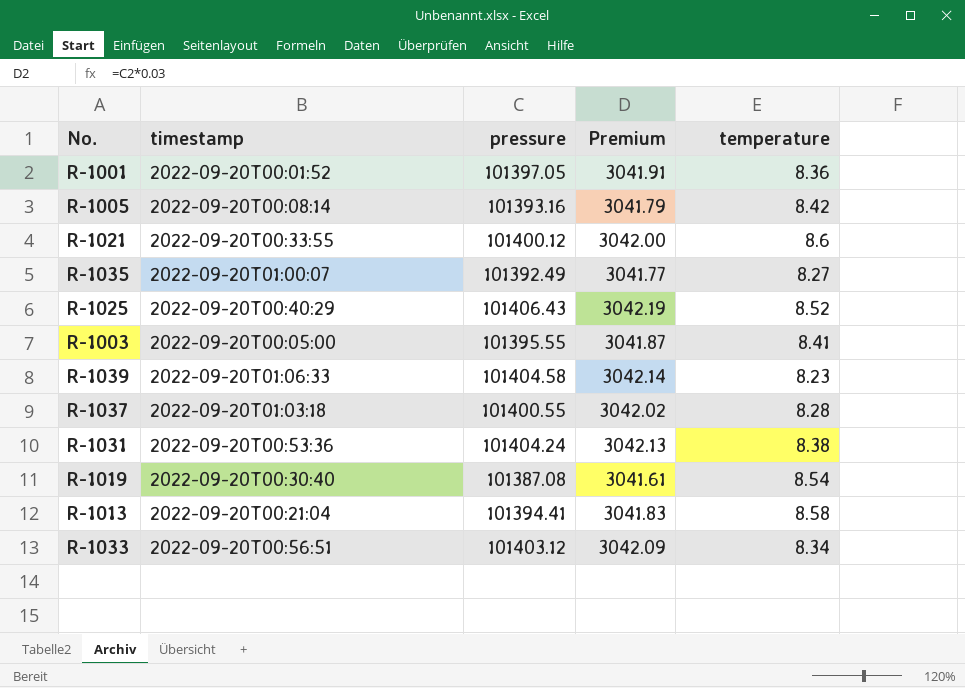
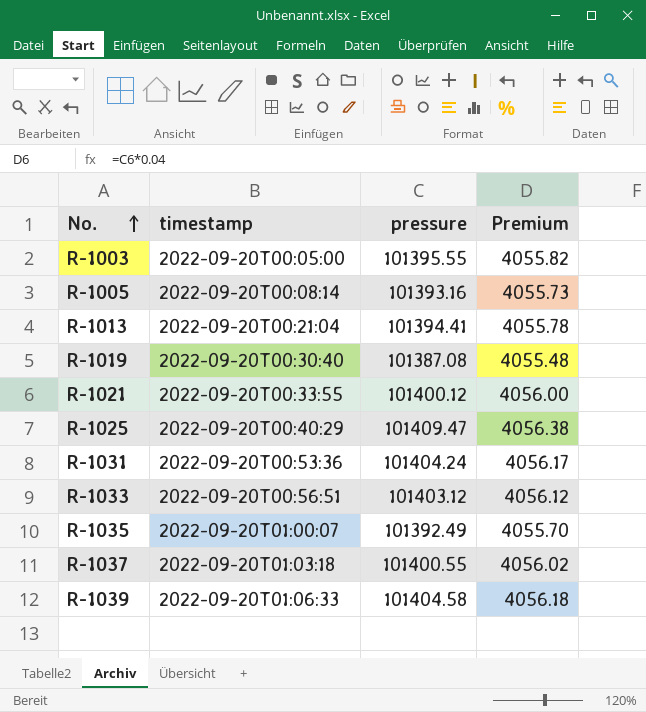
row order: none -> No. ascending
column temperature | position: 5 -> none
column Premium | formula: [pressure] * 0.03 -> [pressure] * 0.04
row R-1001: 2022-09-20T00:01:52 | 101397.05 | 3041.91 | 8.36 -> none
R-1025 | pressure: 101406.43 -> 101409.47

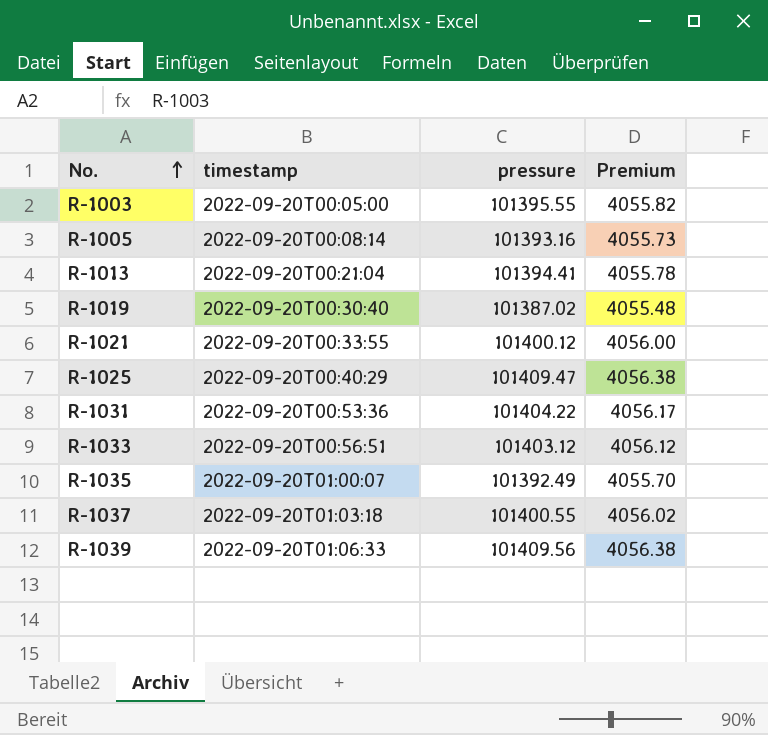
R-1019 | pressure: 101387.08 -> 101387.02
R-1031 | pressure: 101404.24 -> 101404.22
R-1039 | pressure: 101404.58 -> 101409.56
R-1039 | Premium: 4056.18 -> 4056.38

